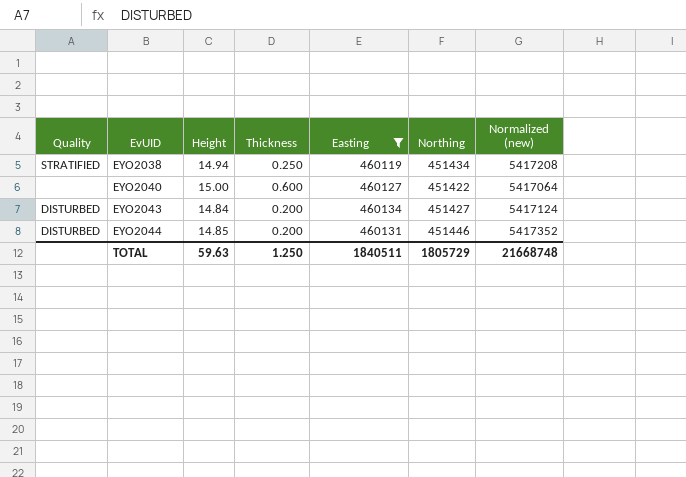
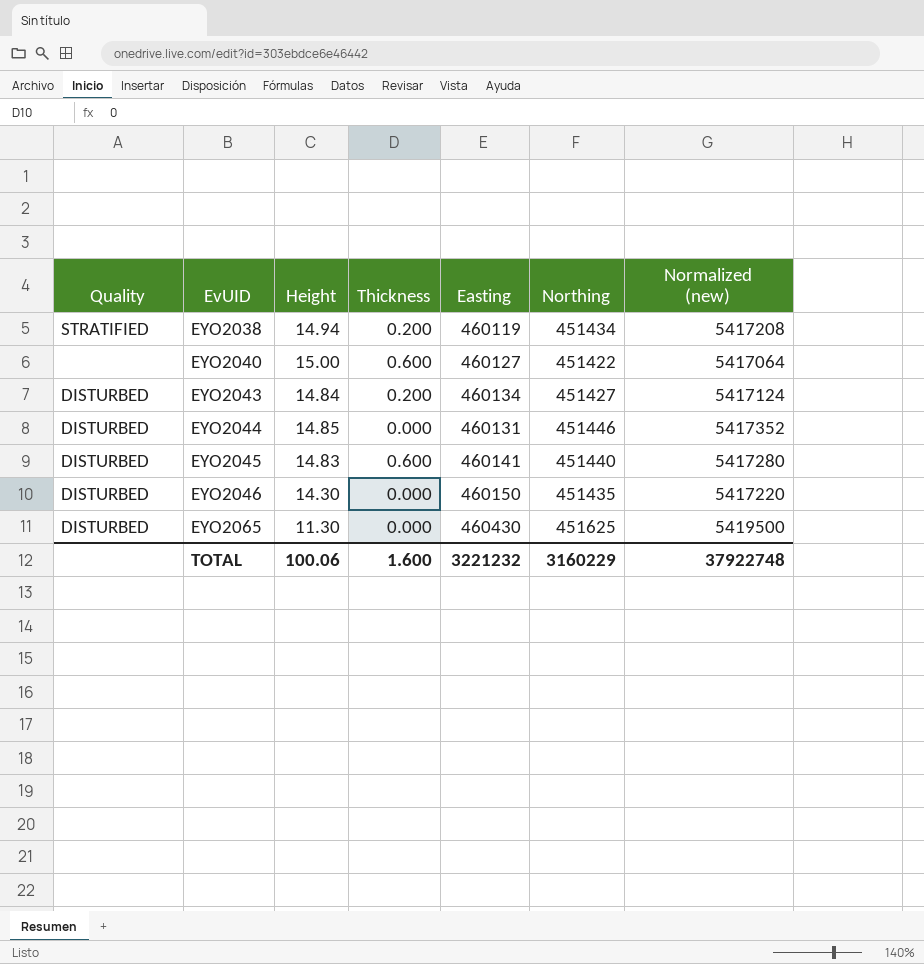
filter: Easting <= 460134 -> none
EYO2038 | Thickness: 0.250 -> 0.200
EYO2044 | Thickness: 0.200 -> 0.000
TOTAL | Height: 59.63 -> 100.06
TOTAL | Thickness: 1.250 -> 1.600
TOTAL | Easting: 1840511 -> 3221232
TOTAL | Northing: 1805729 -> 3160229
TOTAL | Normalized (new): 21668748 -> 37922748

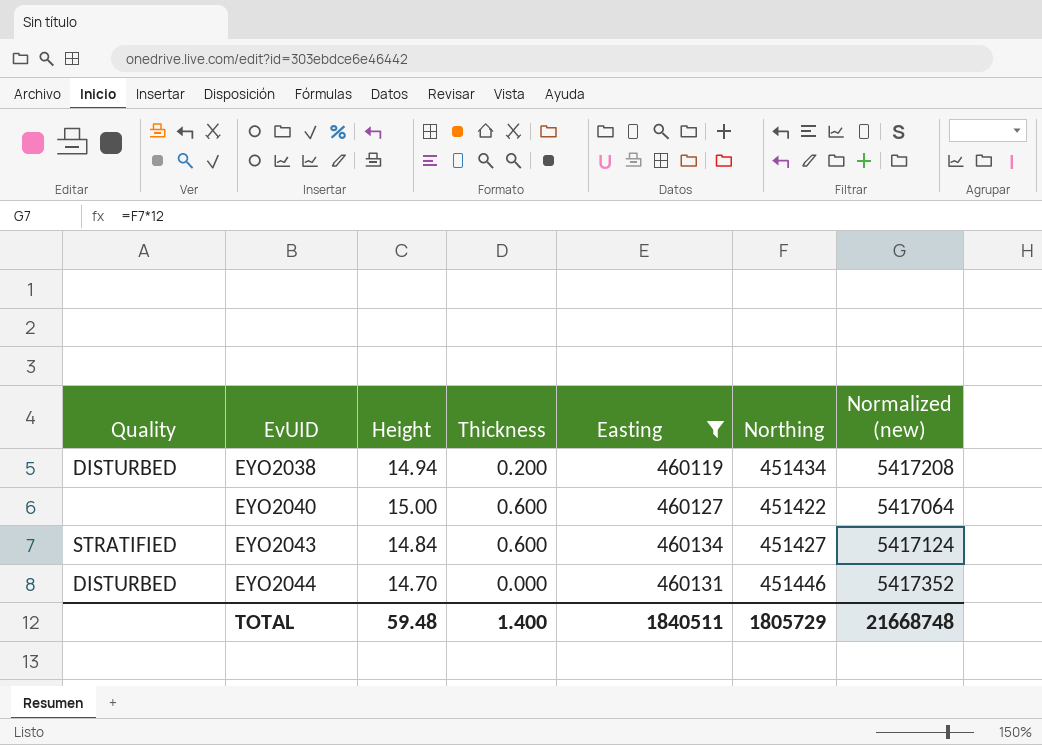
filter: none -> Easting <= 460134
EYO2038 | Quality: STRATIFIED -> DISTURBED
EYO2043 | Quality: DISTURBED -> STRATIFIED
EYO2043 | Thickness: 0.200 -> 0.600
EYO2044 | Height: 14.85 -> 14.70
TOTAL | Height: 100.06 -> 59.48
TOTAL | Thickness: 1.600 -> 1.400
TOTAL | Easting: 3221232 -> 1840511
TOTAL | Northing: 3160229 -> 1805729
TOTAL | Normalized (new): 37922748 -> 21668748

